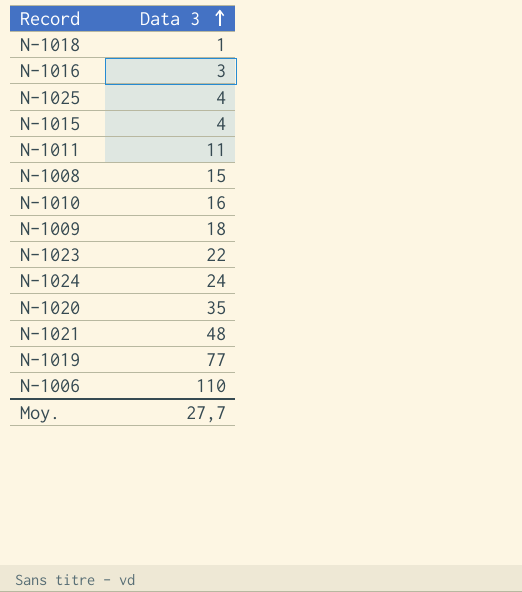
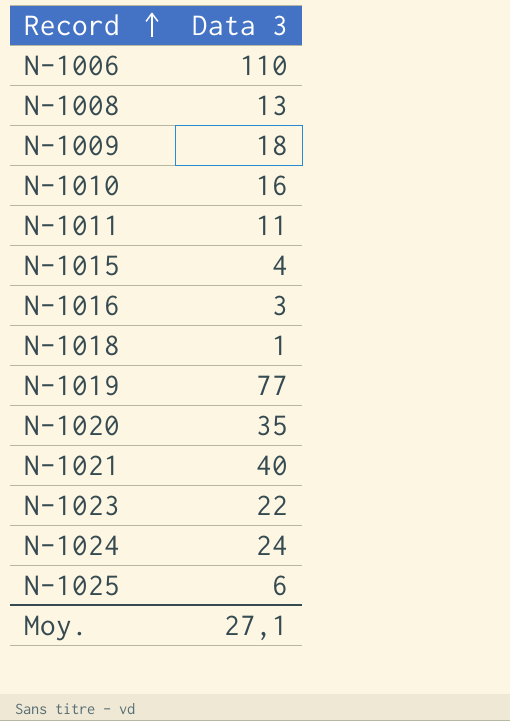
row order: Data 3 ascending -> Record ascending
N-1008 | Data 3: 15 -> 13
N-1021 | Data 3: 48 -> 40
N-1025 | Data 3: 4 -> 6
Moy. | Data 3: 27,7 -> 27,1

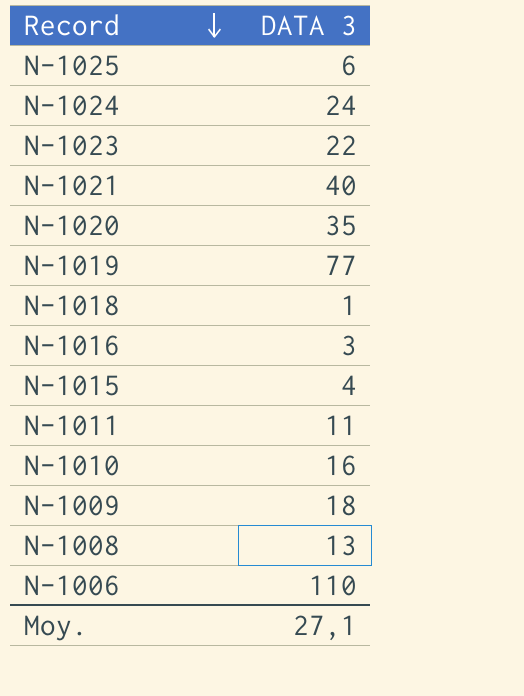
row order: Record ascending -> Record descending
column name: Data 3 -> DATA 3

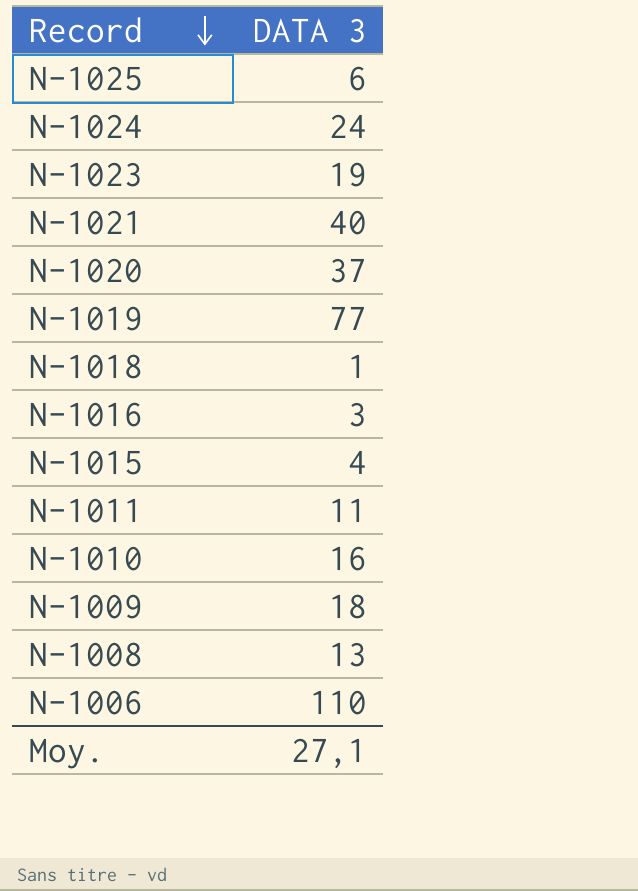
N-1023 | DATA 3: 22 -> 19
N-1020 | DATA 3: 35 -> 37

